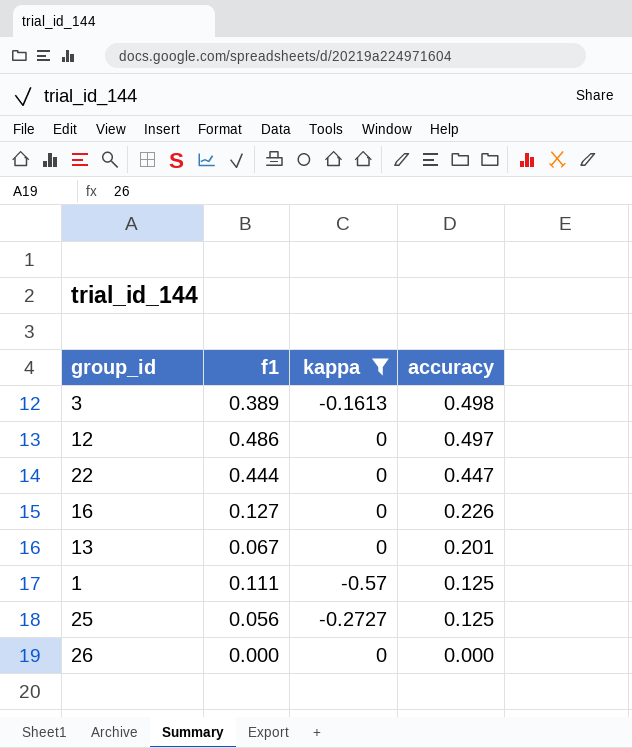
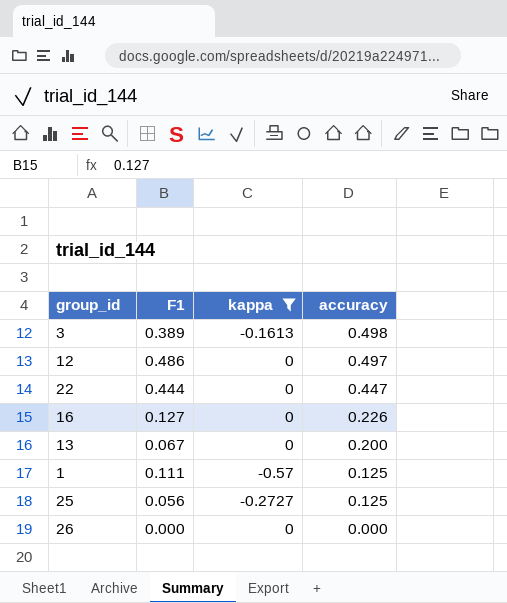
column name: f1 -> F1
13 | accuracy: 0.201 -> 0.200

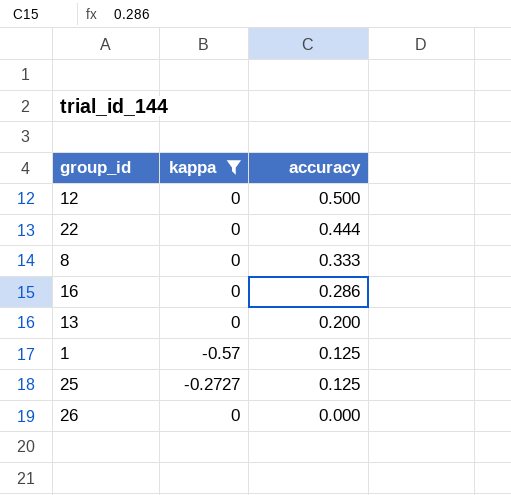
column F1 | position: 2 -> none
row 3: 0.389 | -0.1613 | 0.498 -> none
12 | accuracy: 0.497 -> 0.500
22 | accuracy: 0.447 -> 0.444
row 8: none -> 0 | 0.333
16 | accuracy: 0.226 -> 0.286

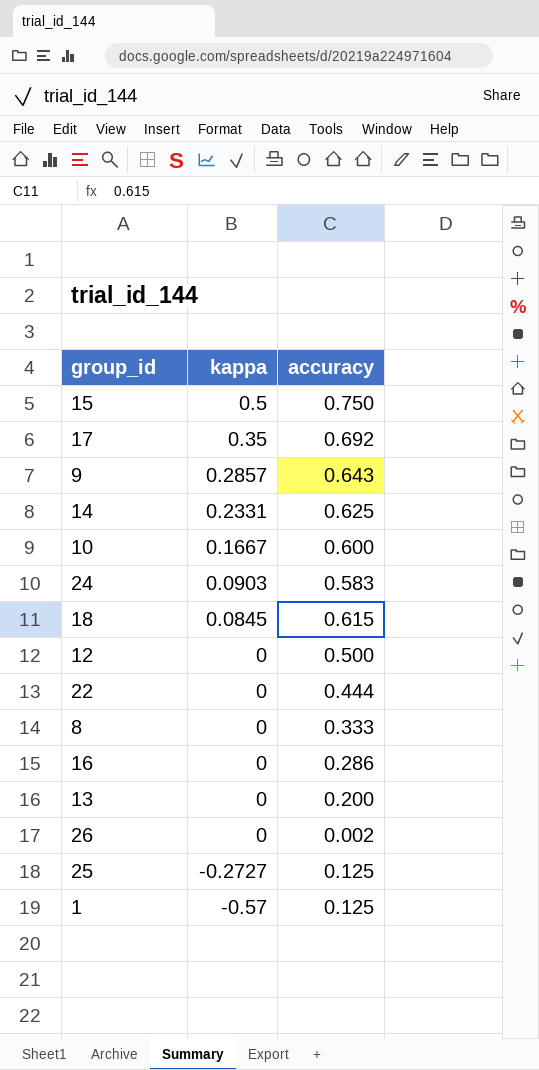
filter: kappa <= 0 -> none
row order: accuracy descending -> kappa descending
26 | accuracy: 0.000 -> 0.002

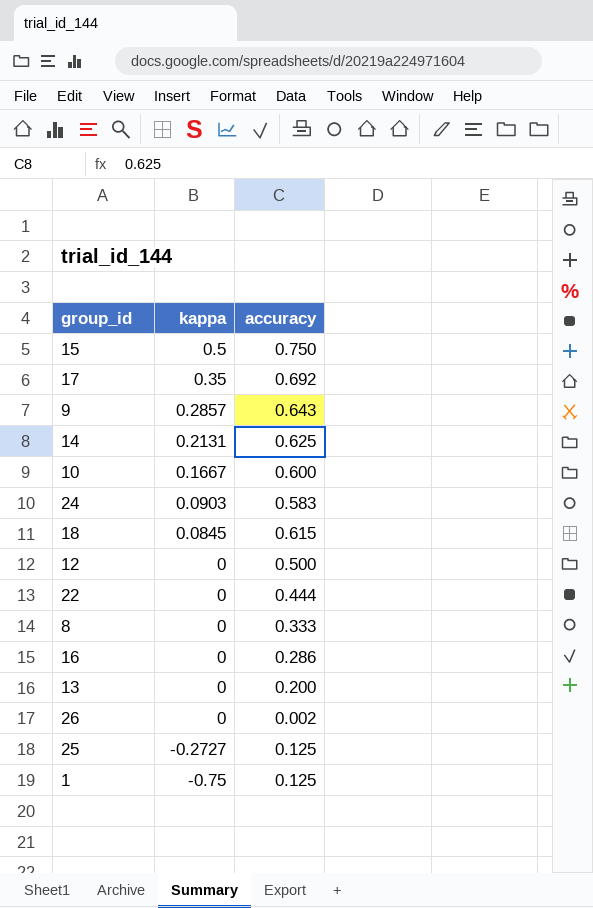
14 | kappa: 0.2331 -> 0.2131
1 | kappa: -0.57 -> -0.75

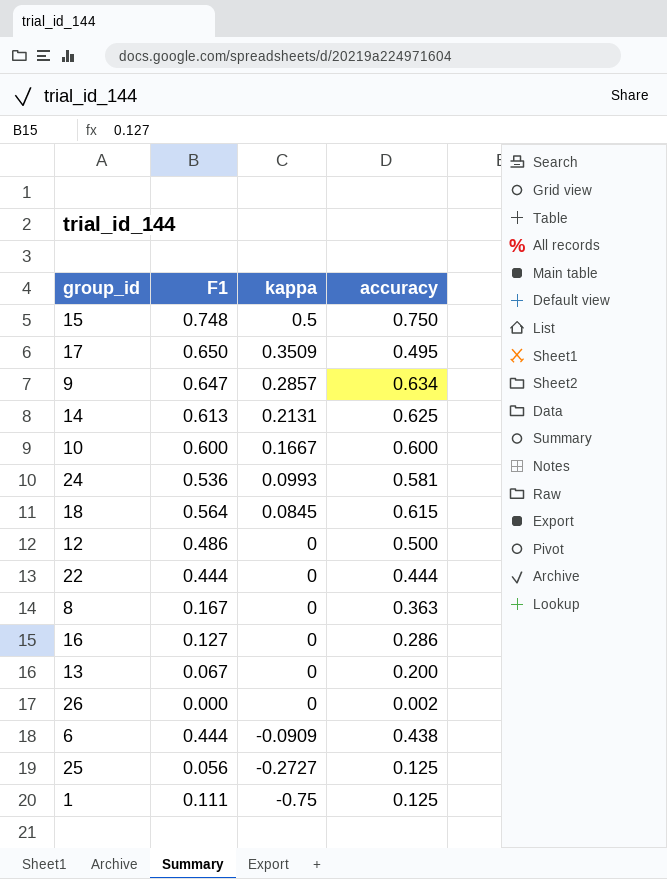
column F1 | position: none -> 2
17 | kappa: 0.35 -> 0.3509
17 | accuracy: 0.692 -> 0.495
9 | accuracy: 0.643 -> 0.634
24 | kappa: 0.0903 -> 0.0993
24 | accuracy: 0.583 -> 0.581
8 | accuracy: 0.333 -> 0.363
row 6: none -> 0.444 | -0.0909 | 0.438

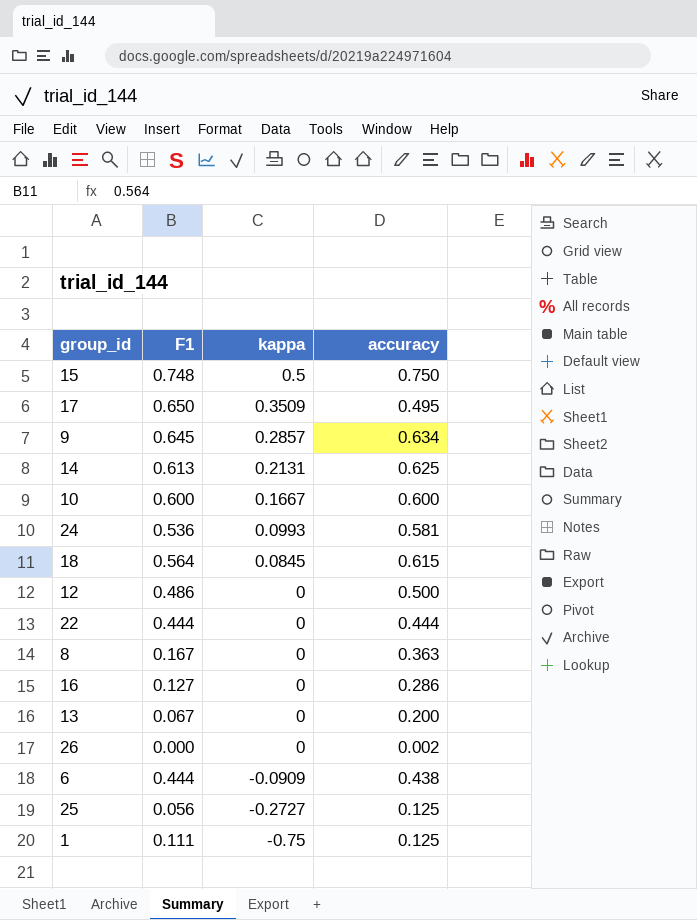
9 | F1: 0.647 -> 0.645

